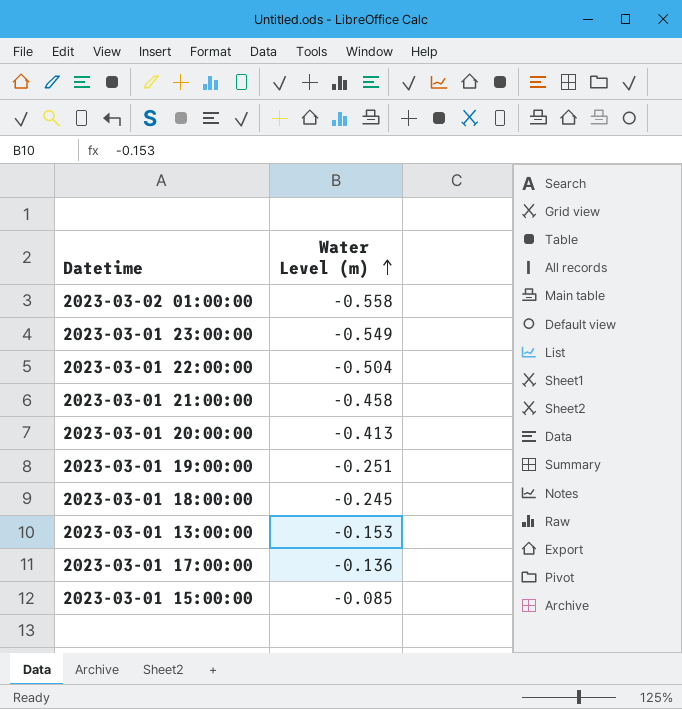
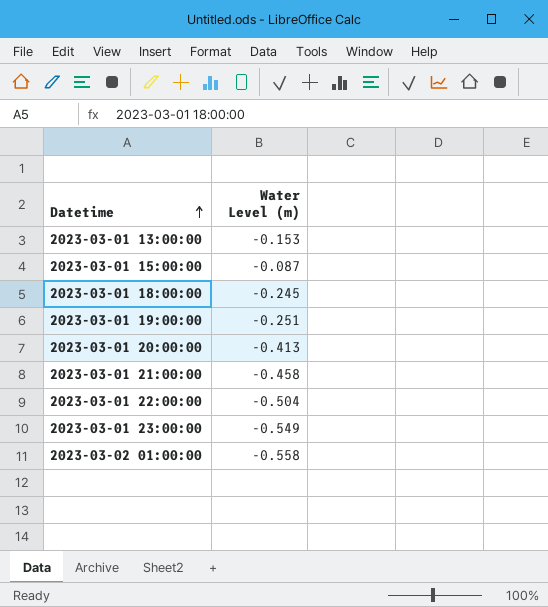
row order: Water Level (m) ascending -> Datetime ascending
row 2023-03-01 17:00:00: -0.136 -> none
2023-03-01 15:00:00 | Water Level (m): -0.085 -> -0.087

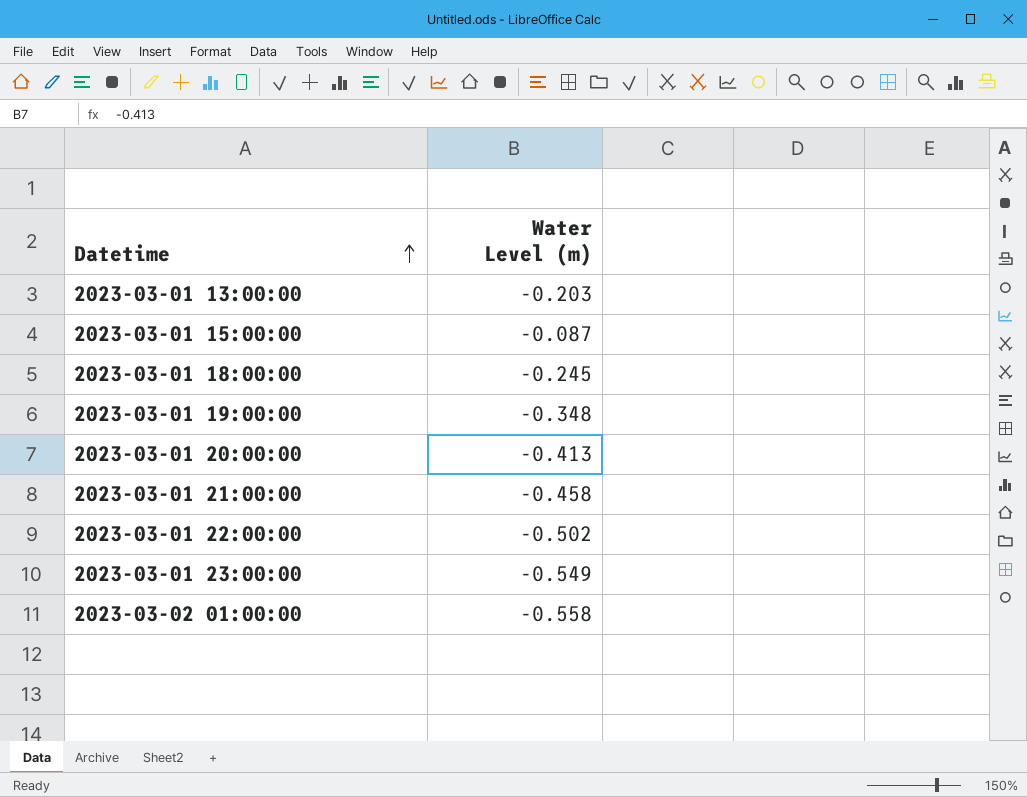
2023-03-01 13:00:00 | Water Level (m): -0.153 -> -0.203
2023-03-01 19:00:00 | Water Level (m): -0.251 -> -0.348
2023-03-01 22:00:00 | Water Level (m): -0.504 -> -0.502

